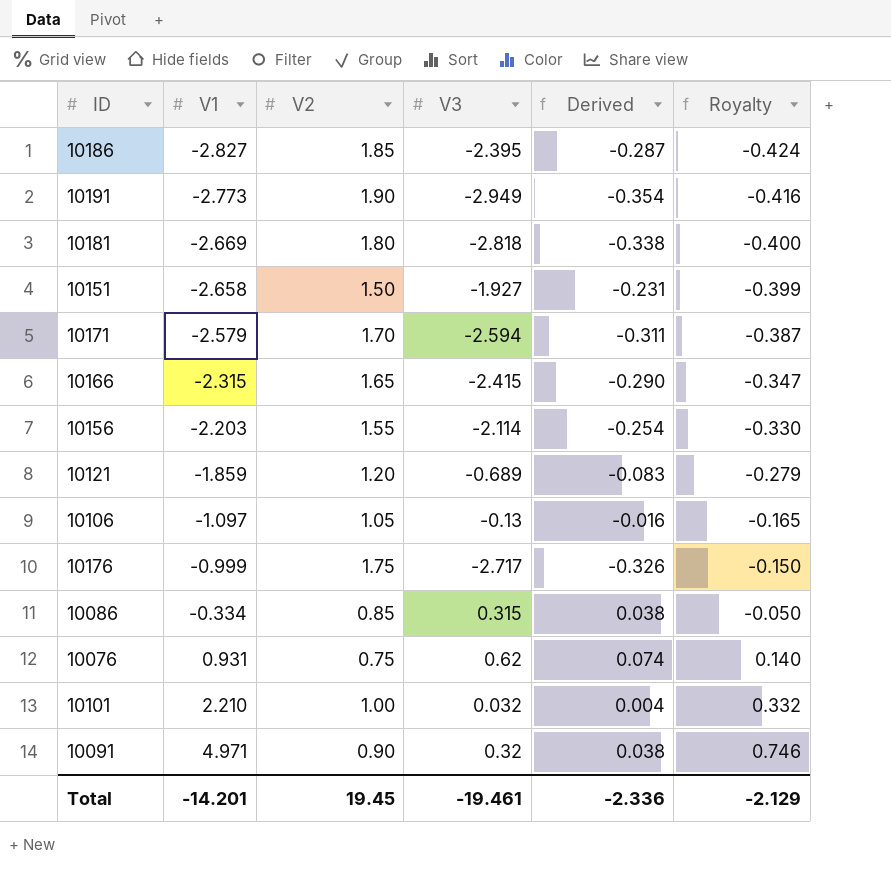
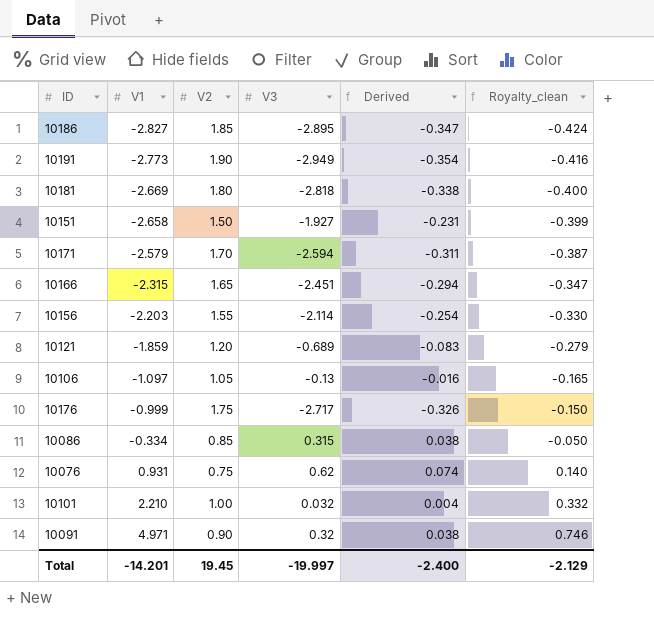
column name: Royalty -> Royalty_clean
10186 | V3: -2.395 -> -2.895
10186 | Derived: -0.287 -> -0.347
10166 | V3: -2.415 -> -2.451
10166 | Derived: -0.290 -> -0.294
Total | V3: -19.461 -> -19.997
Total | Derived: -2.336 -> -2.400

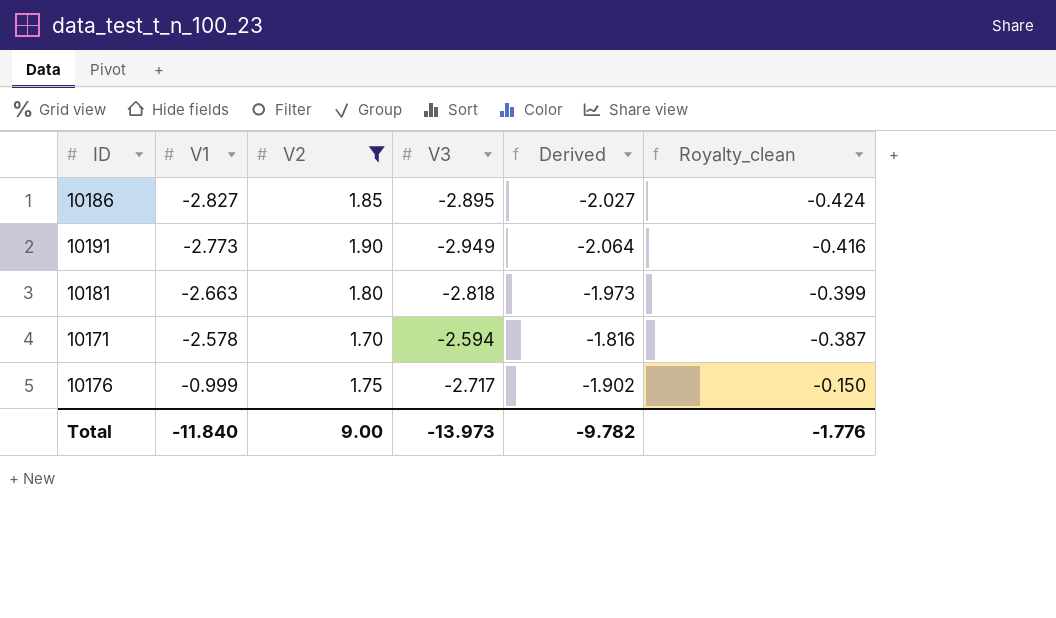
filter: none -> V2 >= 1.70
column Derived | formula: [V3] * 0.12 -> [V3] * 0.7
10181 | V1: -2.669 -> -2.663
10181 | Royalty_clean: -0.400 -> -0.399
10171 | V1: -2.579 -> -2.578
Total | V1: -14.201 -> -11.840
Total | V2: 19.45 -> 9.00
Total | V3: -19.997 -> -13.973
Total | Derived: -2.400 -> -9.782
Total | Royalty_clean: -2.129 -> -1.776

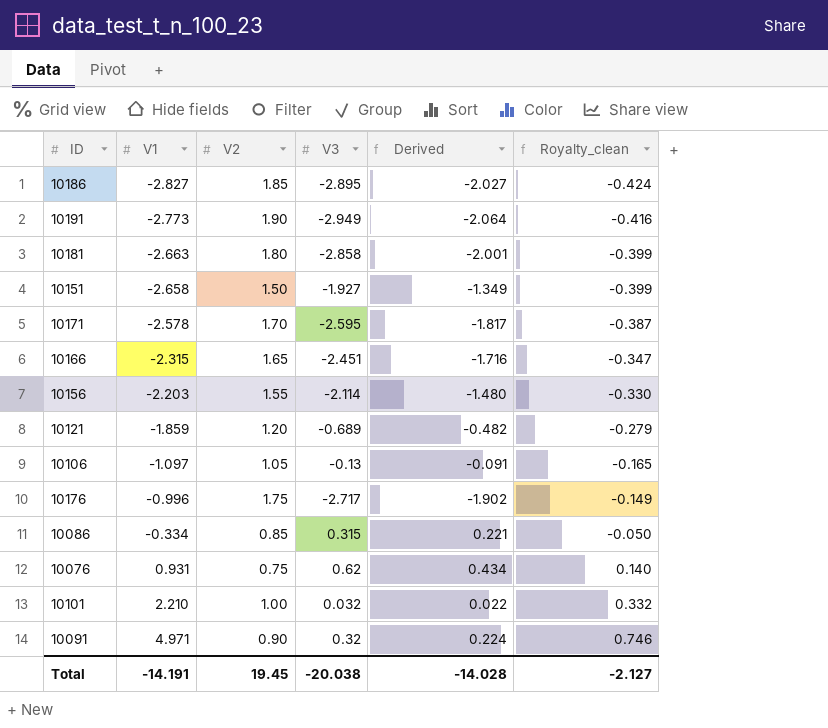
filter: V2 >= 1.70 -> none
10181 | V3: -2.818 -> -2.858
10181 | Derived: -1.973 -> -2.001
10171 | V3: -2.594 -> -2.595
10171 | Derived: -1.816 -> -1.817
10176 | V1: -0.999 -> -0.996
10176 | Royalty_clean: -0.150 -> -0.149
Total | V1: -11.840 -> -14.191
Total | V2: 9.00 -> 19.45
Total | V3: -13.973 -> -20.038
Total | Derived: -9.782 -> -14.028
Total | Royalty_clean: -1.776 -> -2.127

